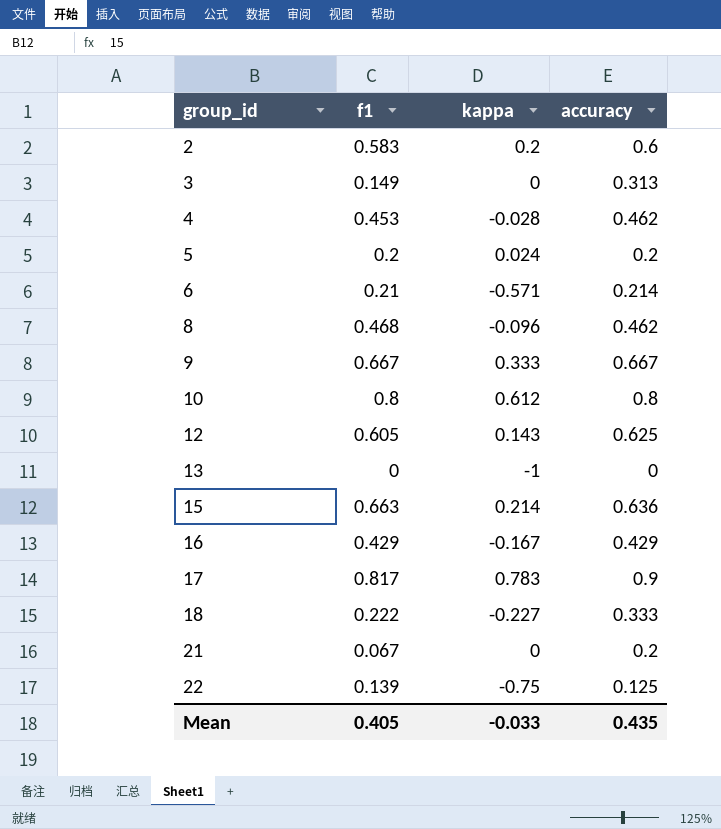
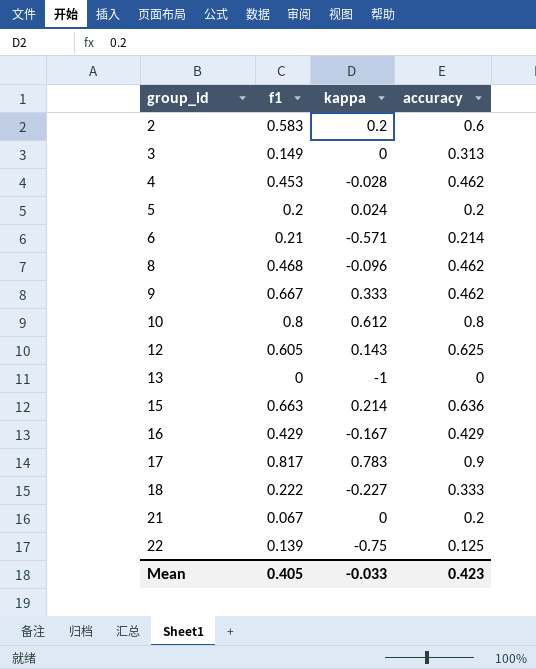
9 | accuracy: 0.667 -> 0.462
Mean | accuracy: 0.435 -> 0.423

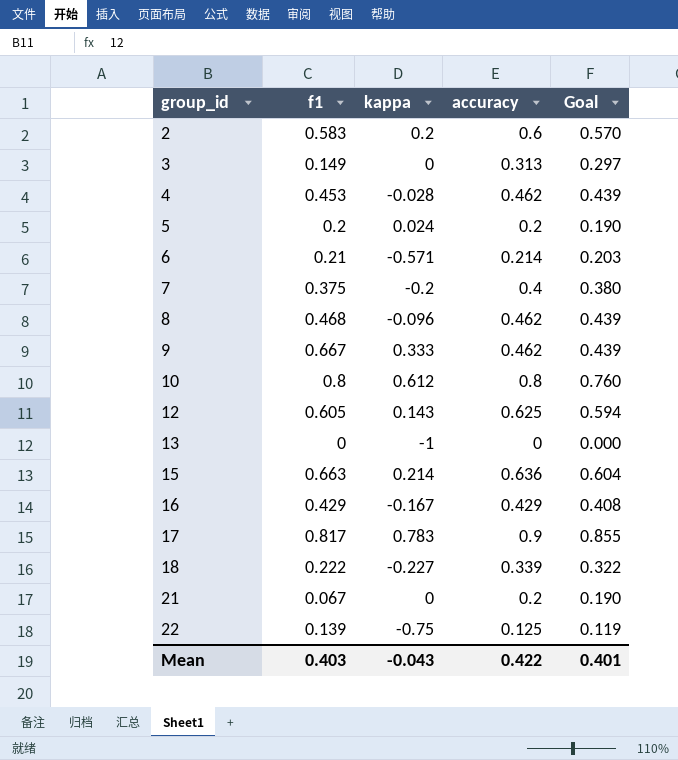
column Goal | formula: none -> [accuracy] * 0.95
row 7: none -> 0.375 | -0.2 | 0.4 | 0.380
18 | accuracy: 0.333 -> 0.339
Mean | f1: 0.405 -> 0.403
Mean | kappa: -0.033 -> -0.043
Mean | accuracy: 0.423 -> 0.422

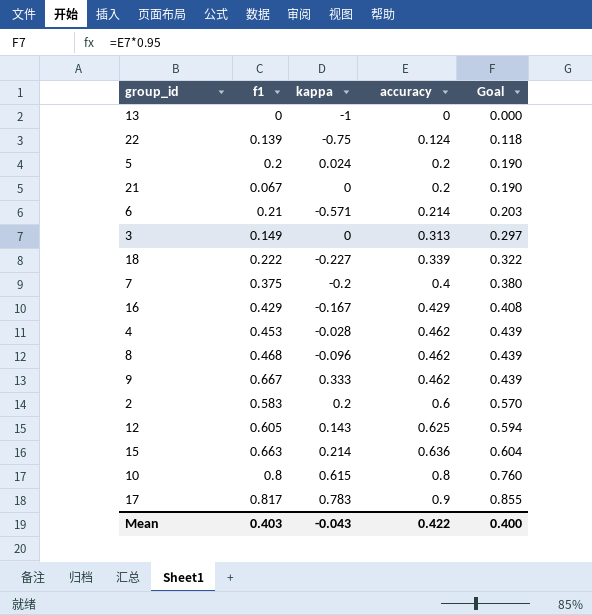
row order: group_id ascending -> accuracy ascending
22 | accuracy: 0.125 -> 0.124
22 | Goal: 0.119 -> 0.118
10 | kappa: 0.612 -> 0.615
Mean | Goal: 0.401 -> 0.400

